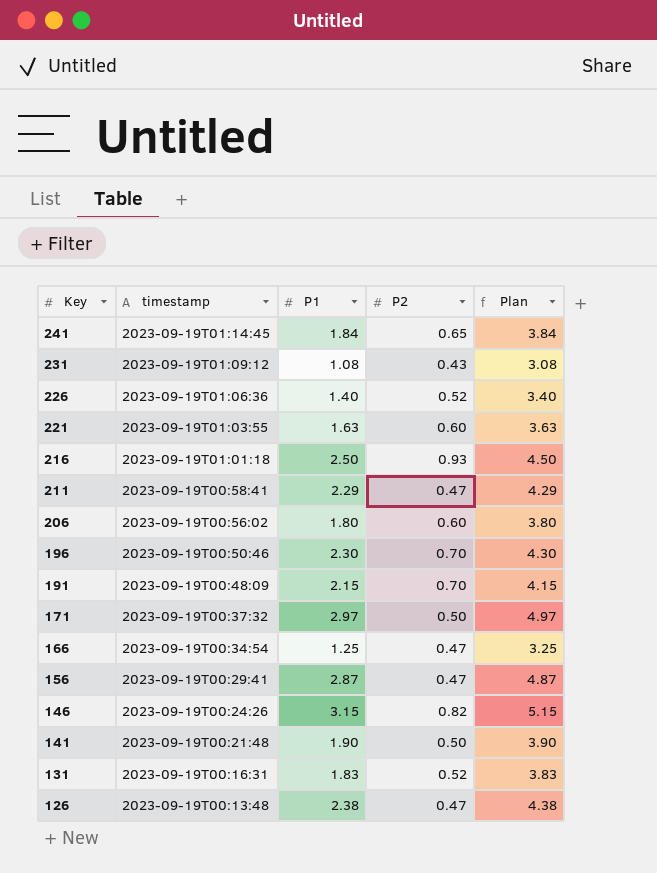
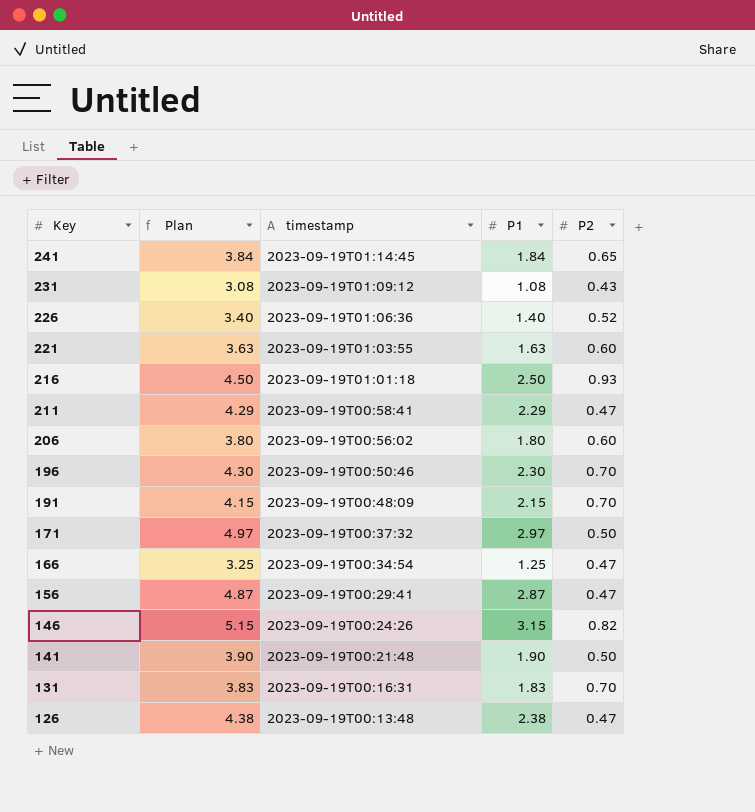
column Plan | position: 5 -> 2
131 | P2: 0.52 -> 0.70

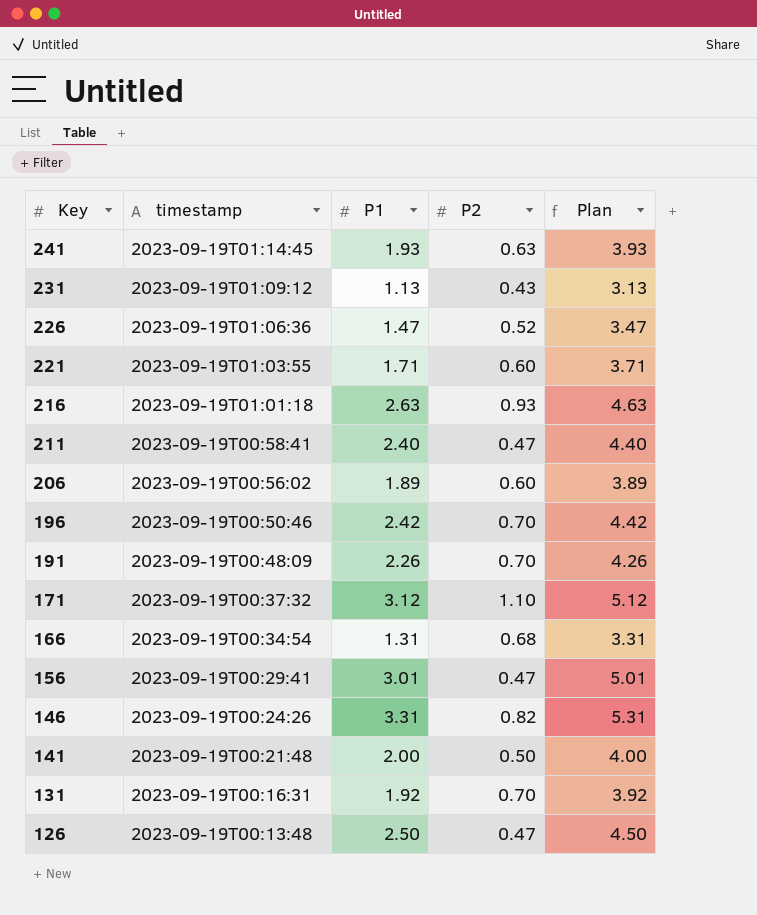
column Plan | position: 2 -> 5
241 | P1: 1.84 -> 1.93
241 | P2: 0.65 -> 0.63
241 | Plan: 3.84 -> 3.93
231 | P1: 1.08 -> 1.13
231 | Plan: 3.08 -> 3.13
226 | P1: 1.40 -> 1.47
226 | Plan: 3.40 -> 3.47
221 | P1: 1.63 -> 1.71
221 | Plan: 3.63 -> 3.71
216 | P1: 2.50 -> 2.63
216 | Plan: 4.50 -> 4.63
211 | P1: 2.29 -> 2.40
211 | Plan: 4.29 -> 4.40
206 | P1: 1.80 -> 1.89
206 | Plan: 3.80 -> 3.89
196 | P1: 2.30 -> 2.42
196 | Plan: 4.30 -> 4.42
191 | P1: 2.15 -> 2.26
191 | Plan: 4.15 -> 4.26
171 | P1: 2.97 -> 3.12
171 | P2: 0.50 -> 1.10
171 | Plan: 4.97 -> 5.12
166 | P1: 1.25 -> 1.31
166 | P2: 0.47 -> 0.68
166 | Plan: 3.25 -> 3.31
156 | P1: 2.87 -> 3.01
156 | Plan: 4.87 -> 5.01
146 | P1: 3.15 -> 3.31
146 | Plan: 5.15 -> 5.31
141 | P1: 1.90 -> 2.00
141 | Plan: 3.90 -> 4.00
131 | P1: 1.83 -> 1.92
131 | Plan: 3.83 -> 3.92
126 | P1: 2.38 -> 2.50
126 | Plan: 4.38 -> 4.50

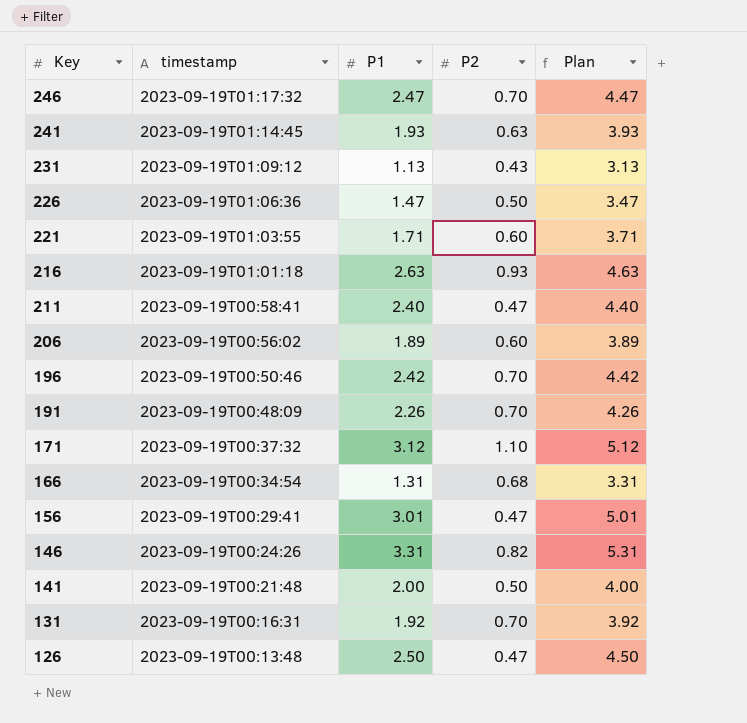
row 246: none -> 2023-09-19T01:17:32 | 2.47 | 0.70 | 4.47
226 | P2: 0.52 -> 0.50

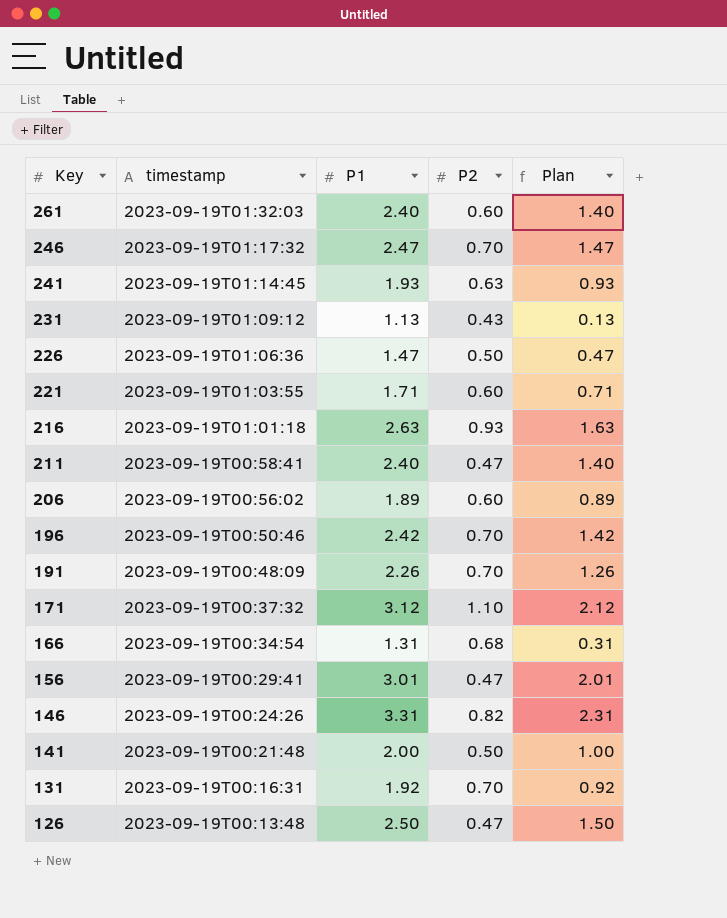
column Plan | formula: [P1] + 2 -> [P1] - 1
row 261: none -> 2023-09-19T01:32:03 | 2.40 | 0.60 | 1.40

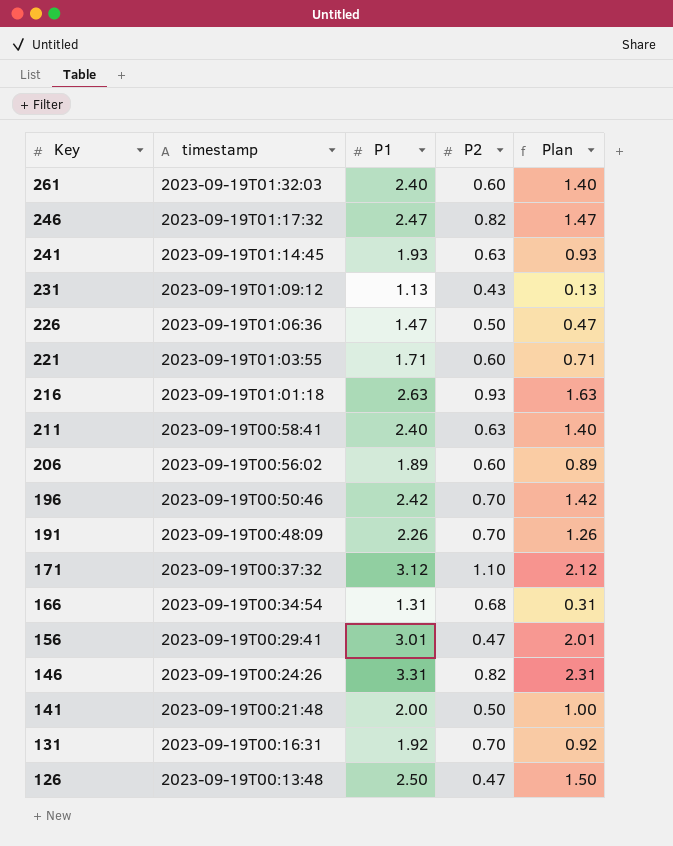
246 | P2: 0.70 -> 0.82
211 | P2: 0.47 -> 0.63

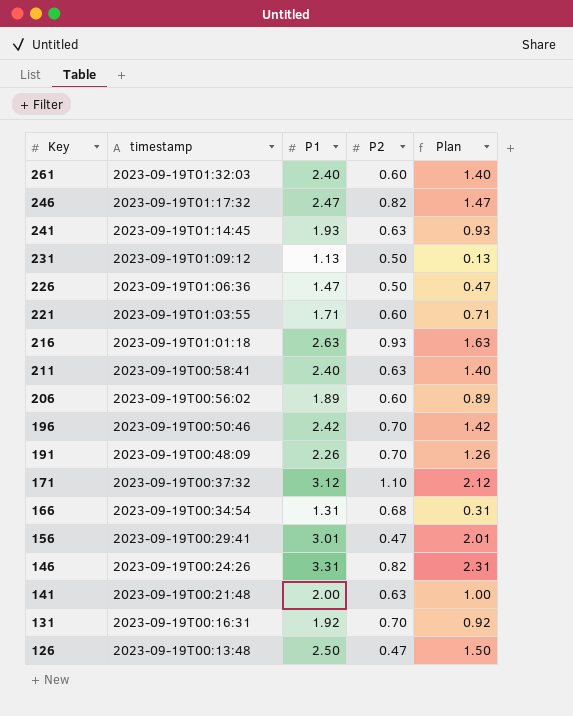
231 | P2: 0.43 -> 0.50
141 | P2: 0.50 -> 0.63

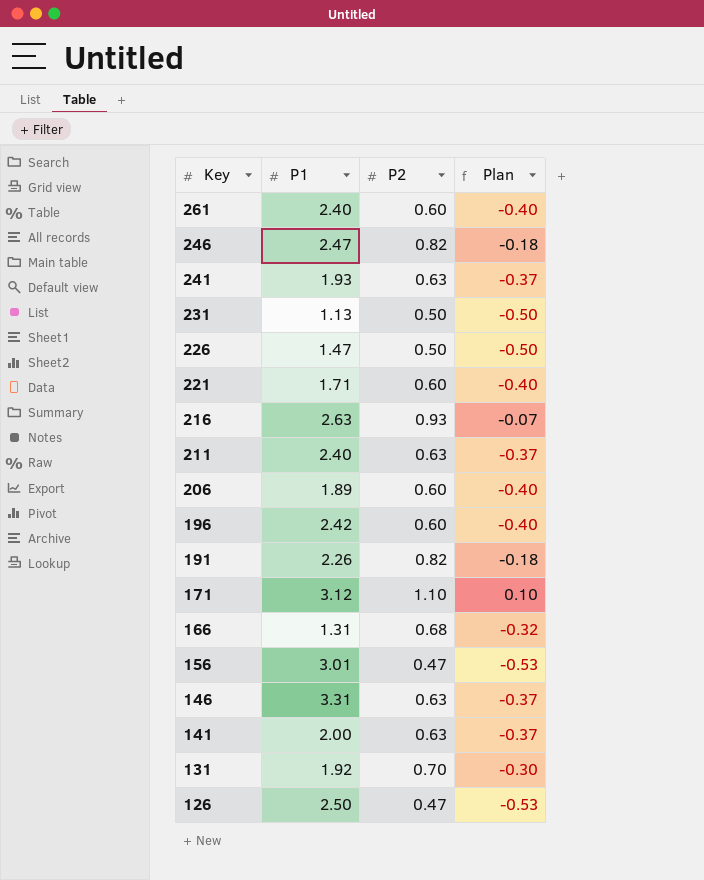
column timestamp | position: 2 -> none
column Plan | formula: [P1] - 1 -> [P2] - 1
196 | P2: 0.70 -> 0.60
191 | P2: 0.70 -> 0.82
146 | P2: 0.82 -> 0.63

